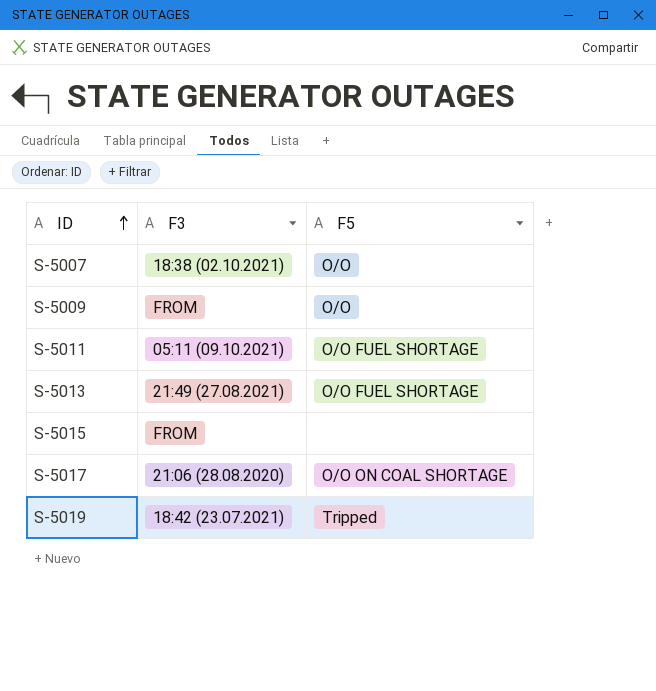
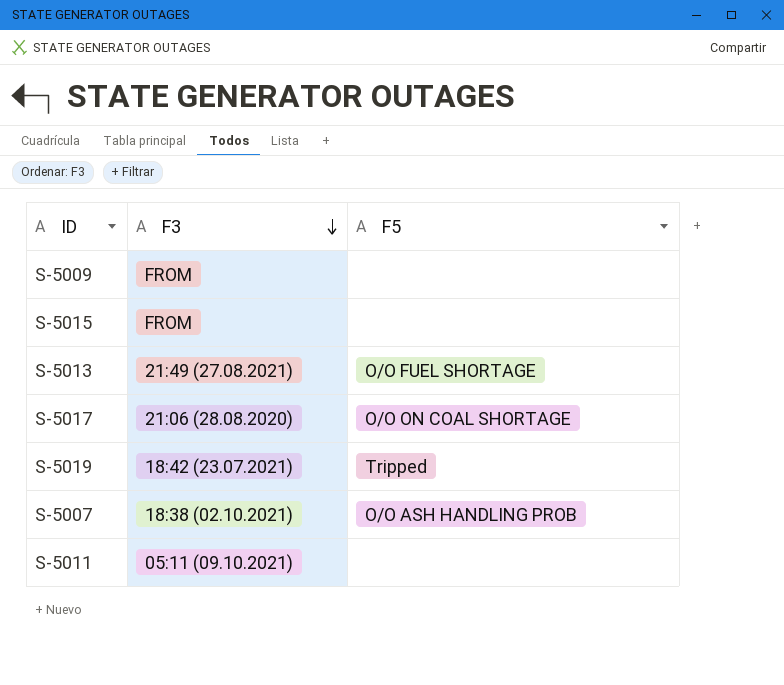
row order: ID ascending -> F3 descending
S-5009 | F5: O/O -> none
S-5007 | F5: O/O -> O/O ASH HANDLING PROB
S-5011 | F5: O/O FUEL SHORTAGE -> none

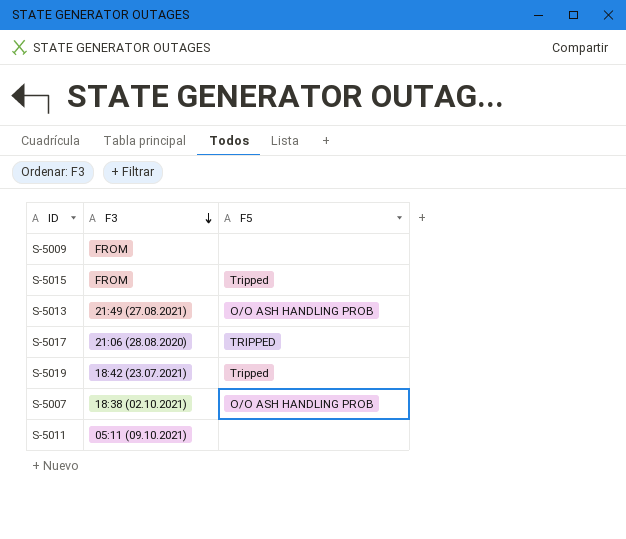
S-5015 | F5: none -> Tripped
S-5013 | F5: O/O FUEL SHORTAGE -> O/O ASH HANDLING PROB
S-5017 | F5: O/O ON COAL SHORTAGE -> TRIPPED

